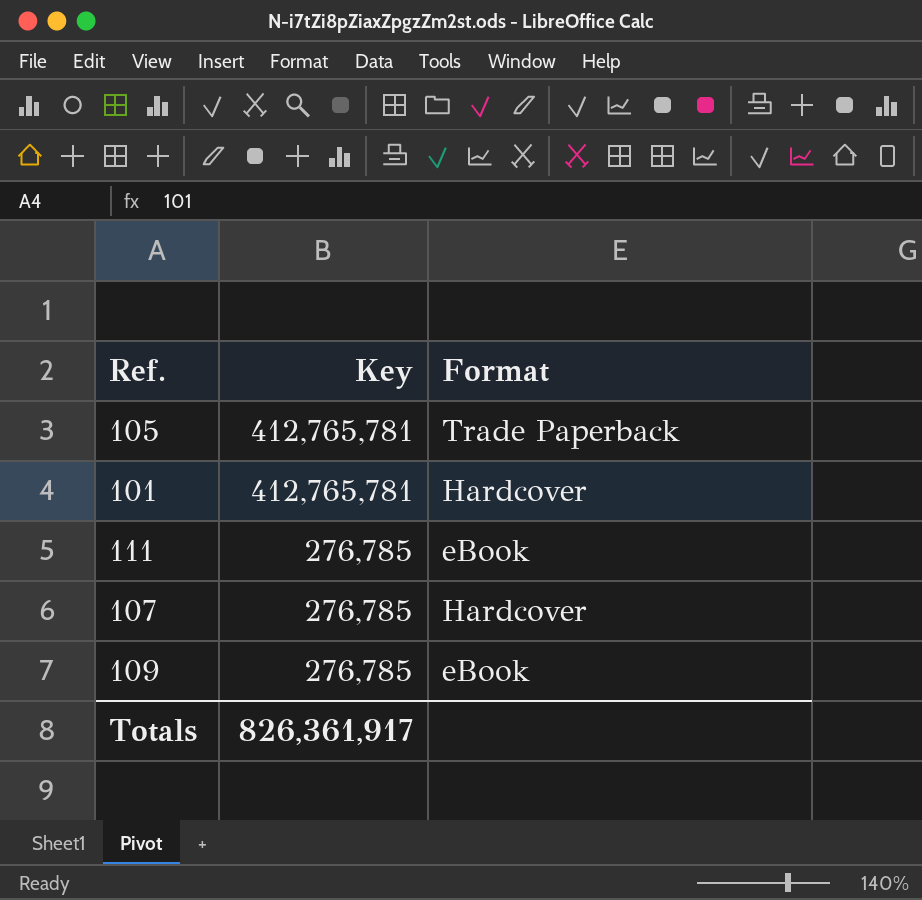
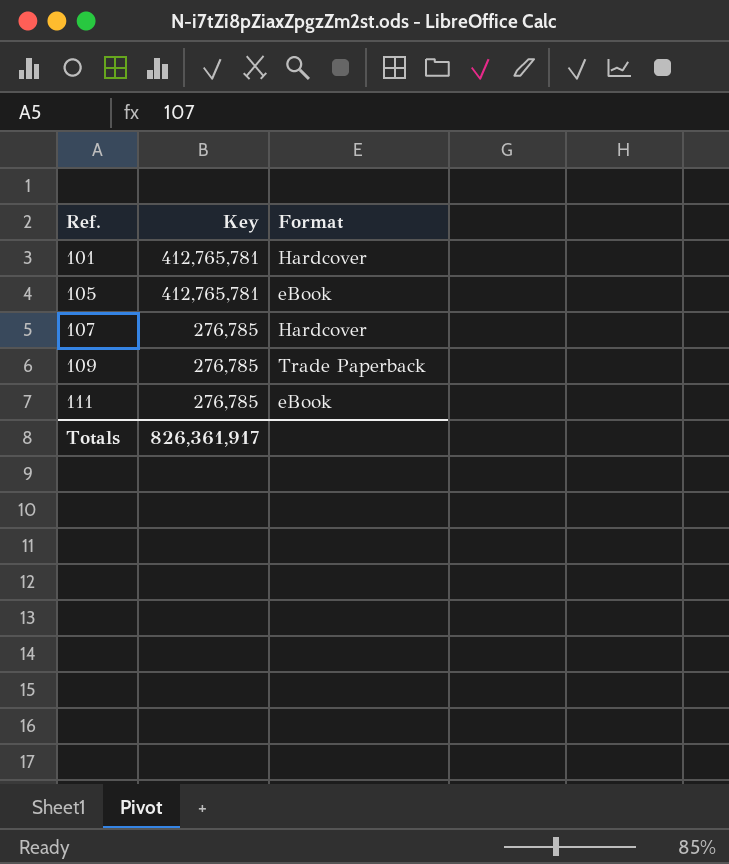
row order: Key descending -> Ref. ascending
105 | Format: Trade Paperback -> eBook
109 | Format: eBook -> Trade Paperback

